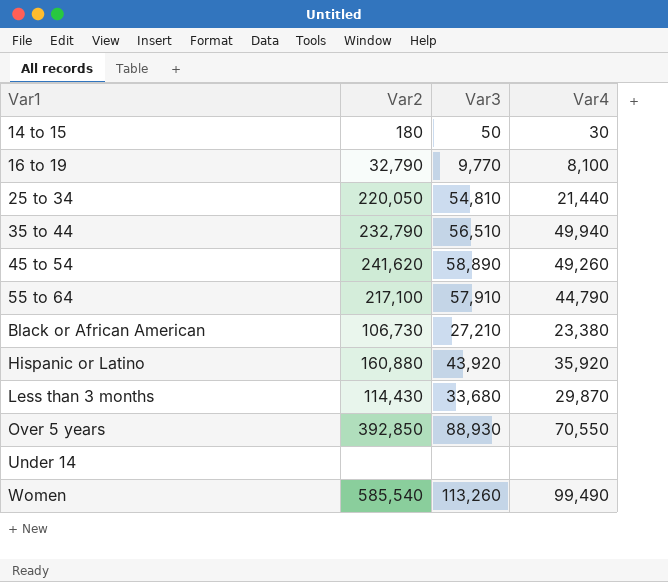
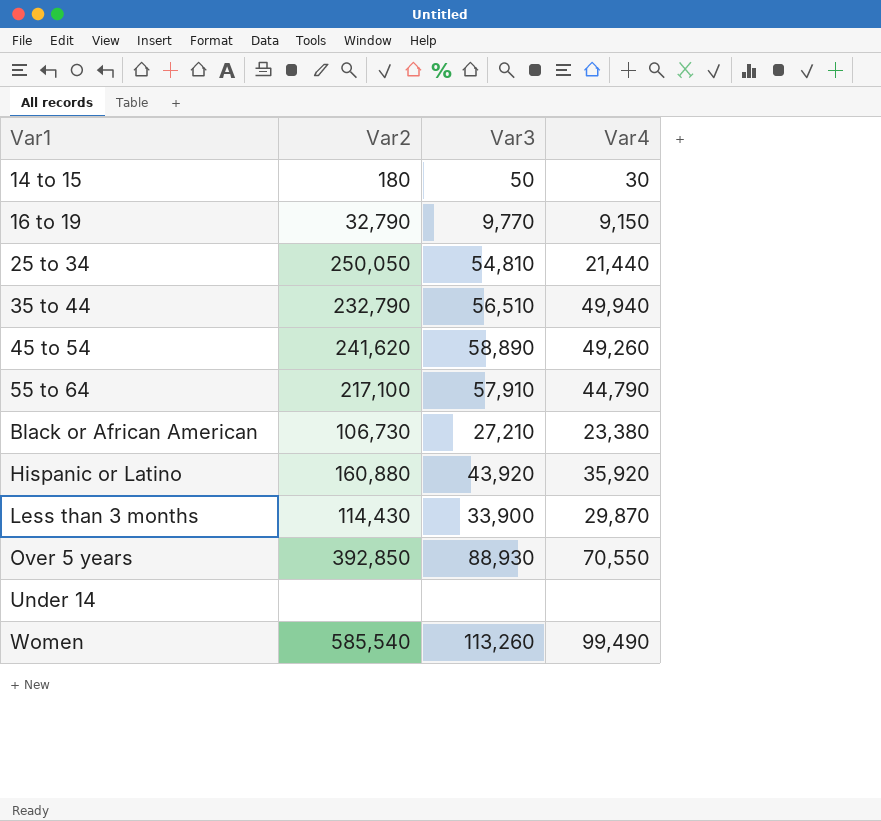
16 to 19 | Var4: 8,100 -> 9,150
25 to 34 | Var2: 220,050 -> 250,050
Less than 3 months | Var3: 33,680 -> 33,900

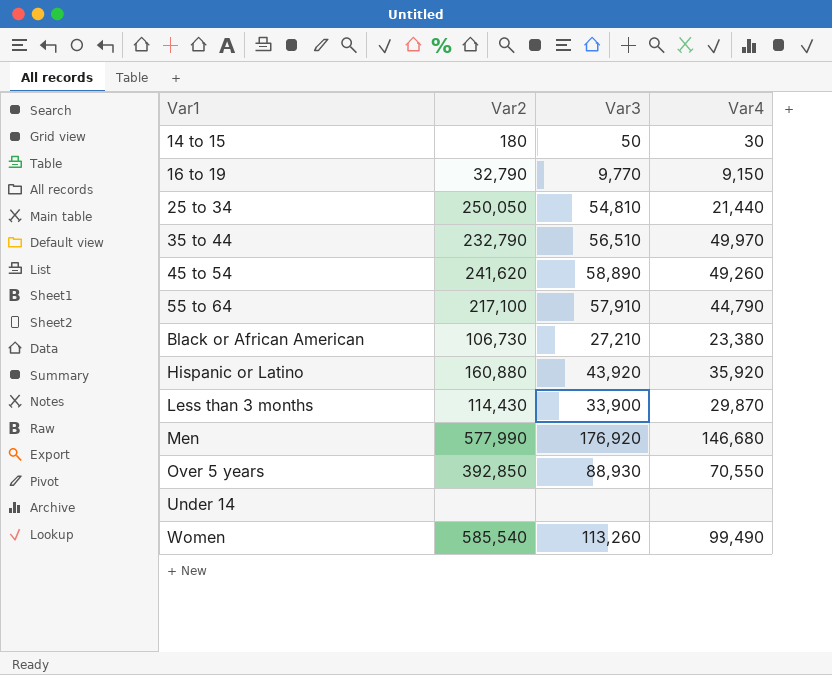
35 to 44 | Var4: 49,940 -> 49,970
row Men: none -> 577,990 | 176,920 | 146,680

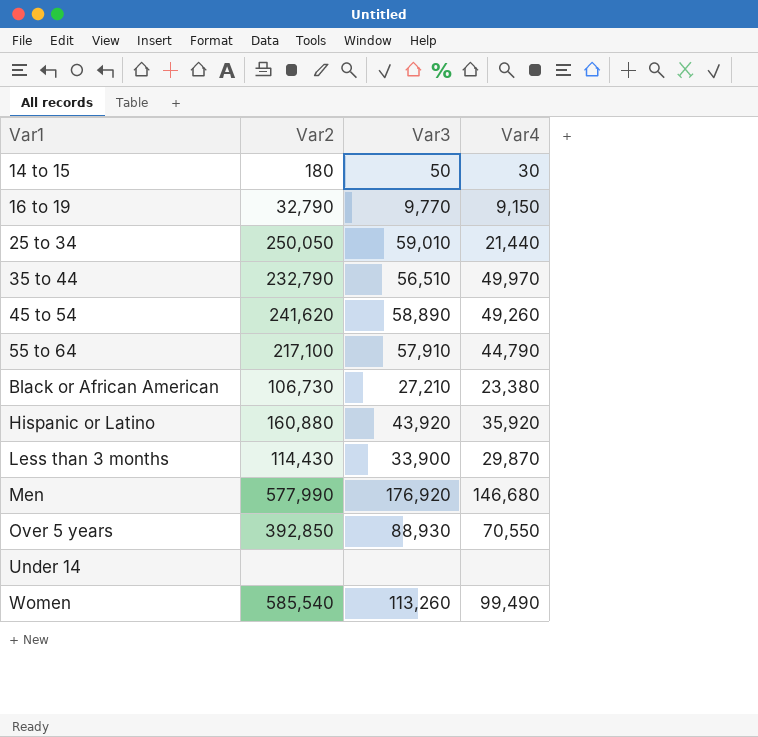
25 to 34 | Var3: 54,810 -> 59,010

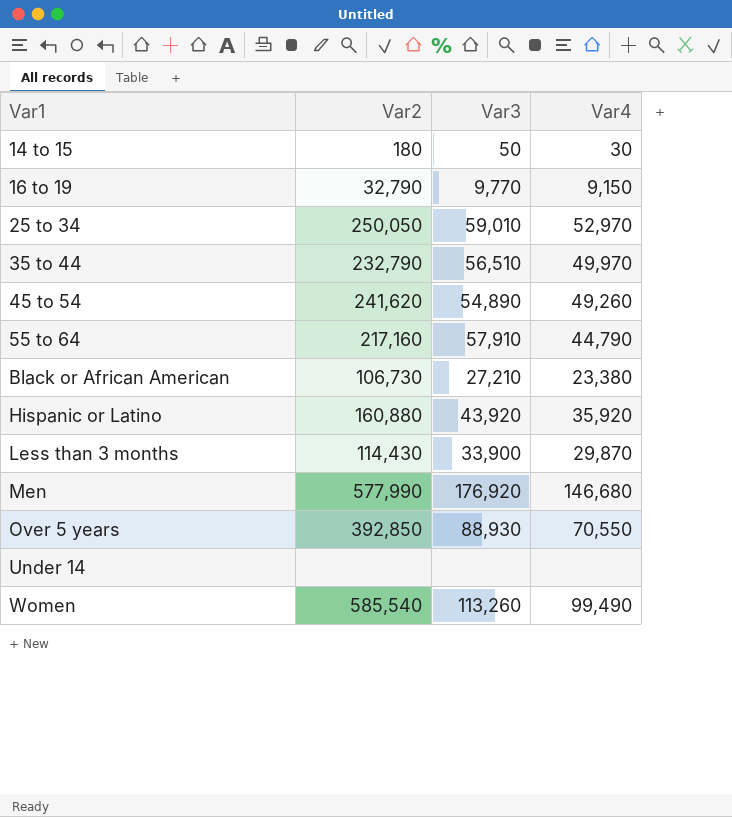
25 to 34 | Var4: 21,440 -> 52,970
45 to 54 | Var3: 58,890 -> 54,890
55 to 64 | Var2: 217,100 -> 217,160

